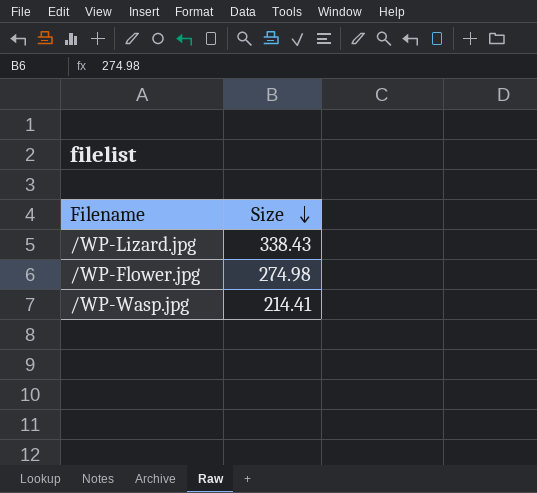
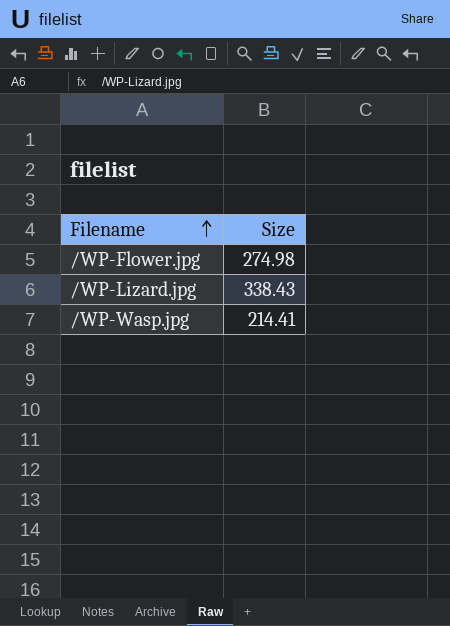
row order: Size descending -> Filename ascending

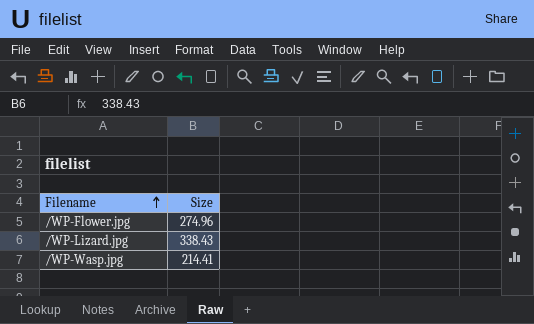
/WP-Flower.jpg | Size: 274.98 -> 274.96

